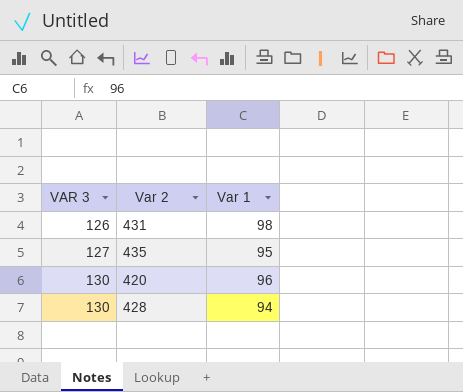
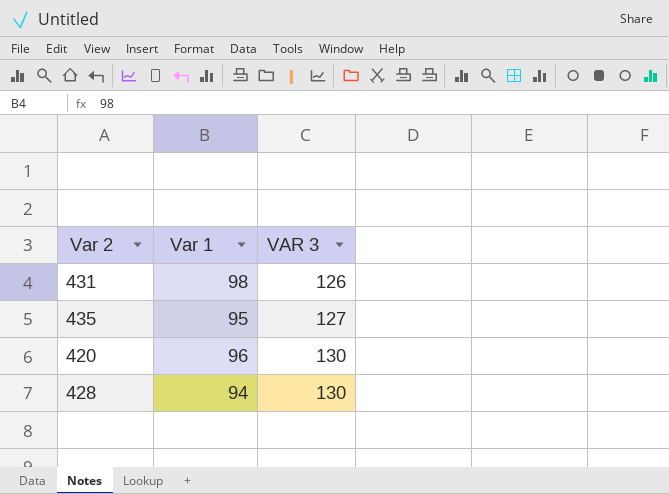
column VAR 3 | position: 1 -> 3

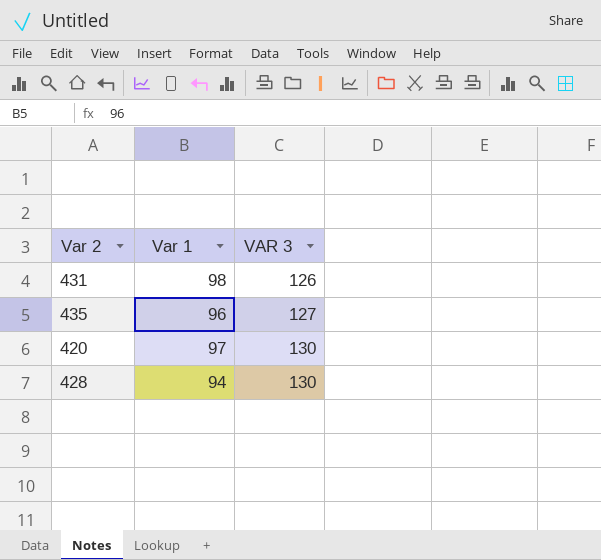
435 | Var 1: 95 -> 96
420 | Var 1: 96 -> 97

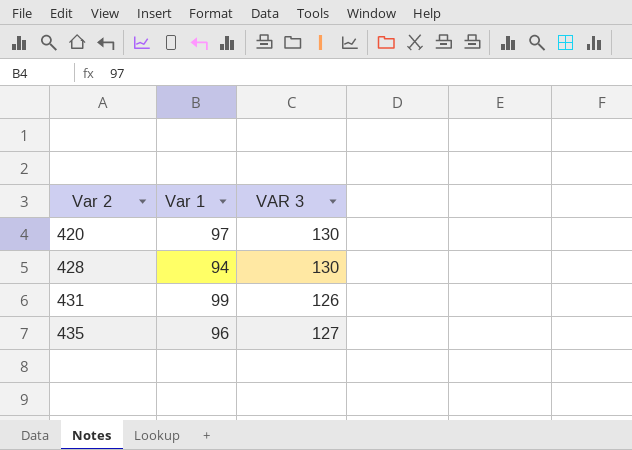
row order: VAR 3 ascending -> Var 2 ascending
431 | Var 1: 98 -> 99

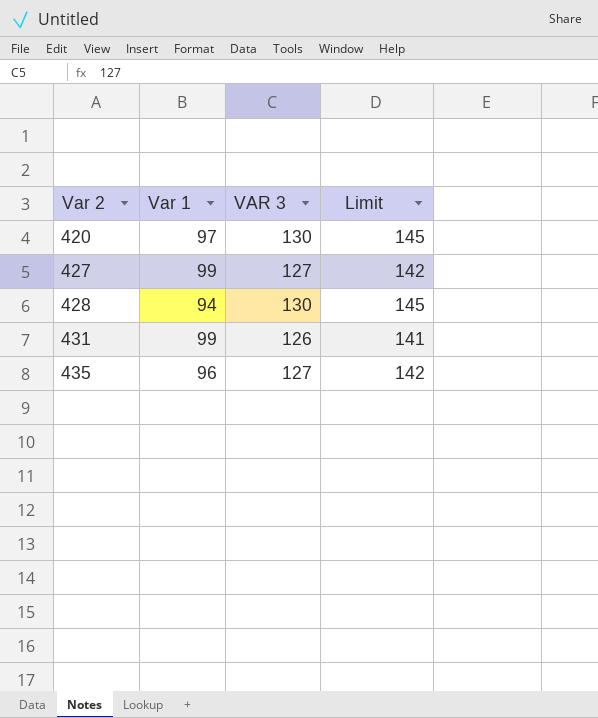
column Limit | formula: none -> [VAR 3] + 15
row 427: none -> 99 | 127 | 142

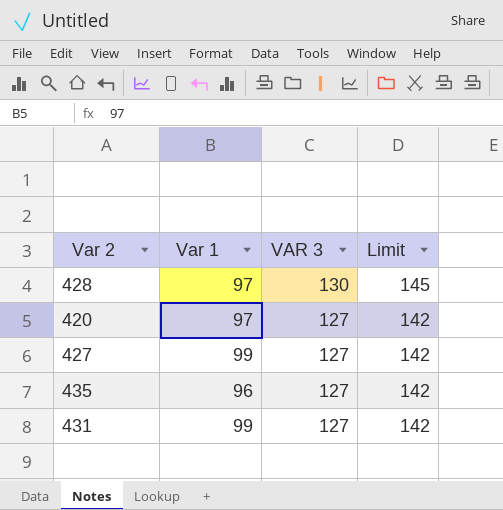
row order: Var 2 ascending -> VAR 3 descending
428 | Var 1: 94 -> 97
420 | VAR 3: 130 -> 127
420 | Limit: 145 -> 142
431 | VAR 3: 126 -> 127
431 | Limit: 141 -> 142

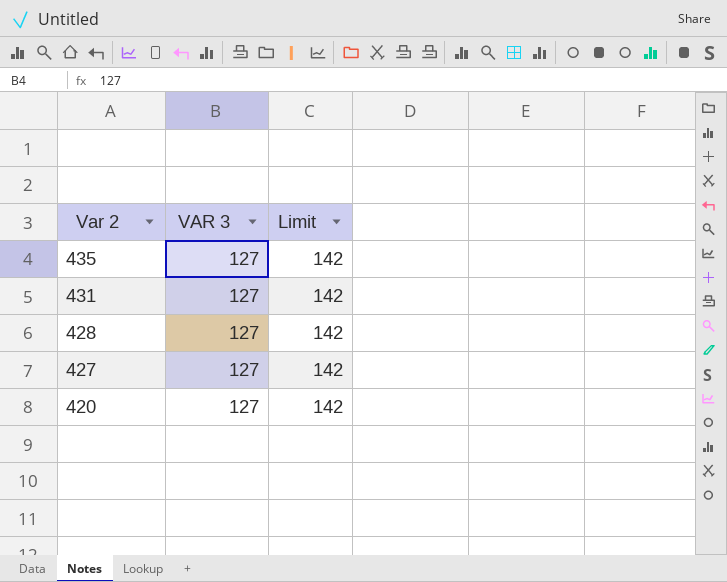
row order: VAR 3 descending -> Var 2 descending
column Var 1 | position: 2 -> none
428 | VAR 3: 130 -> 127
428 | Limit: 145 -> 142

